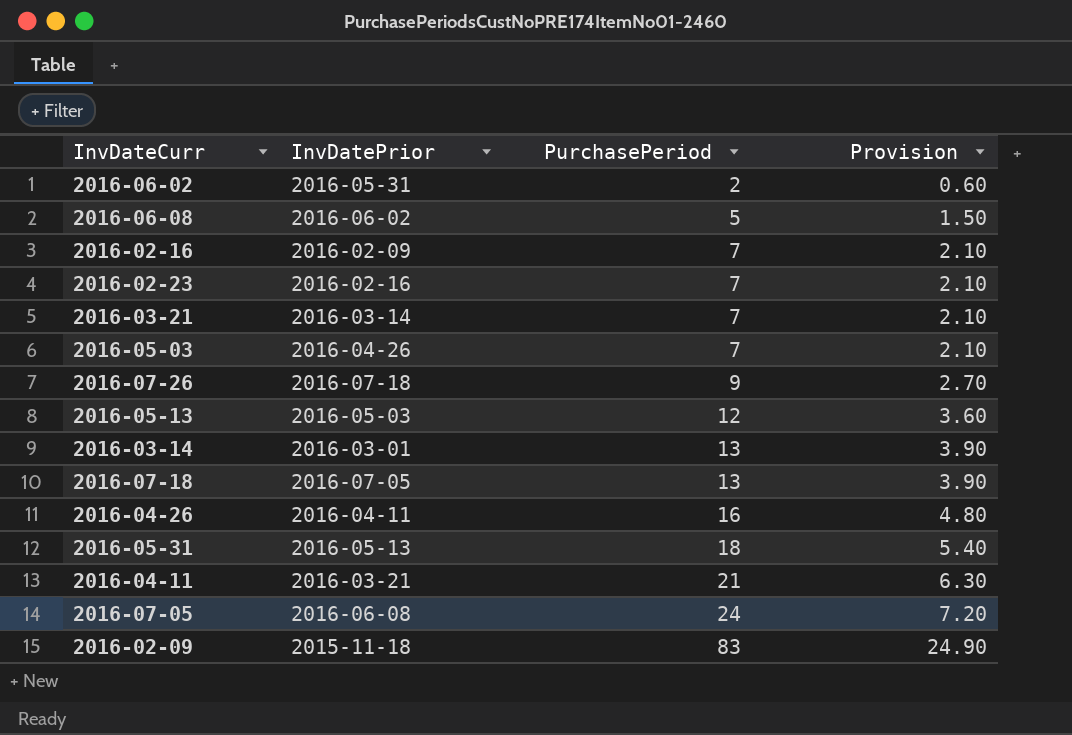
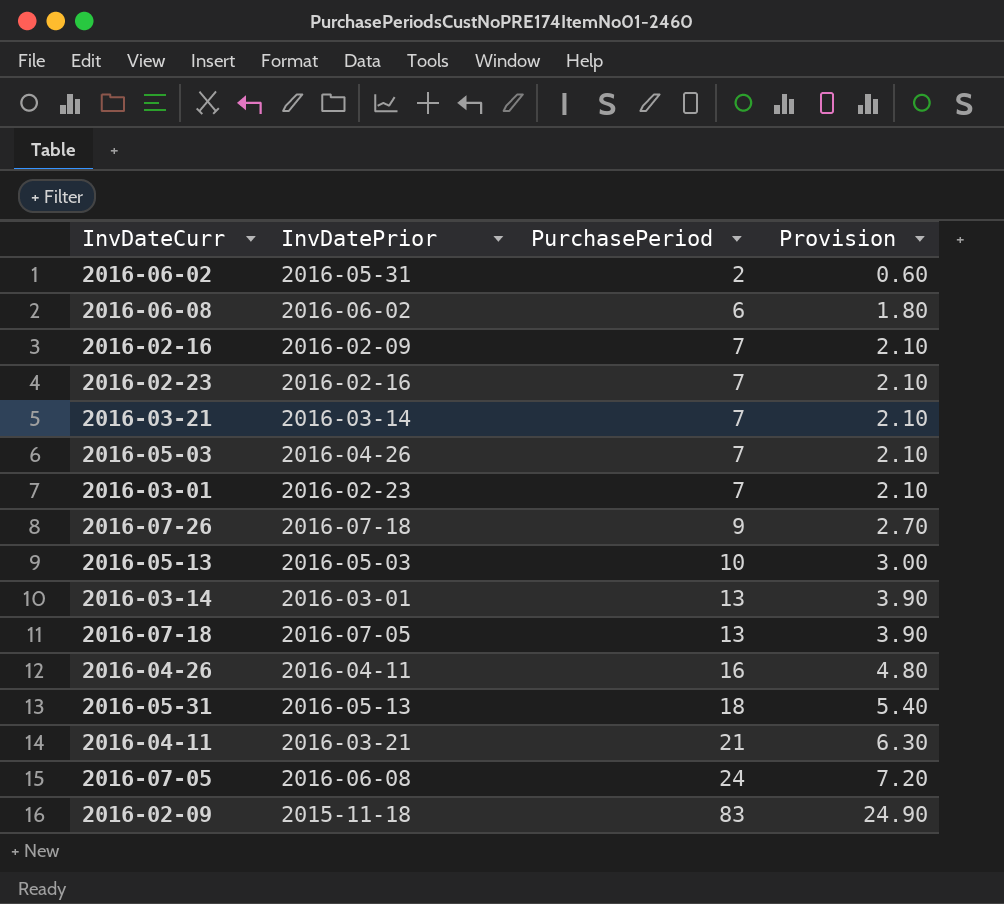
2016-06-08 | PurchasePeriod: 5 -> 6
2016-06-08 | Provision: 1.50 -> 1.80
row 2016-03-01: none -> 2016-02-23 | 7 | 2.10
2016-05-13 | PurchasePeriod: 12 -> 10
2016-05-13 | Provision: 3.60 -> 3.00

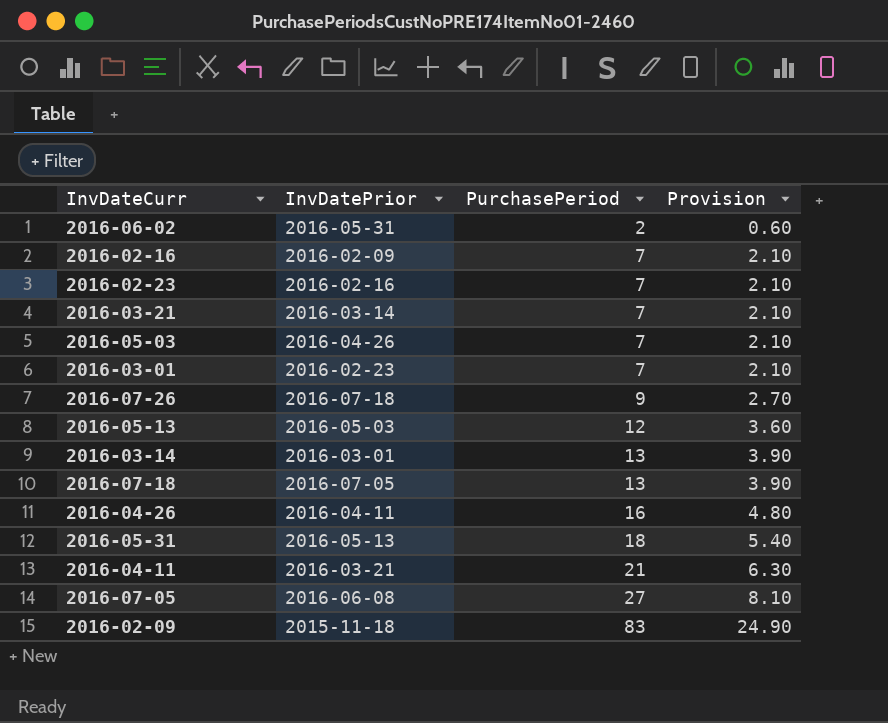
row 2016-06-08: 2016-06-02 | 6 | 1.80 -> none
2016-05-13 | PurchasePeriod: 10 -> 12
2016-05-13 | Provision: 3.00 -> 3.60
2016-07-05 | PurchasePeriod: 24 -> 27
2016-07-05 | Provision: 7.20 -> 8.10

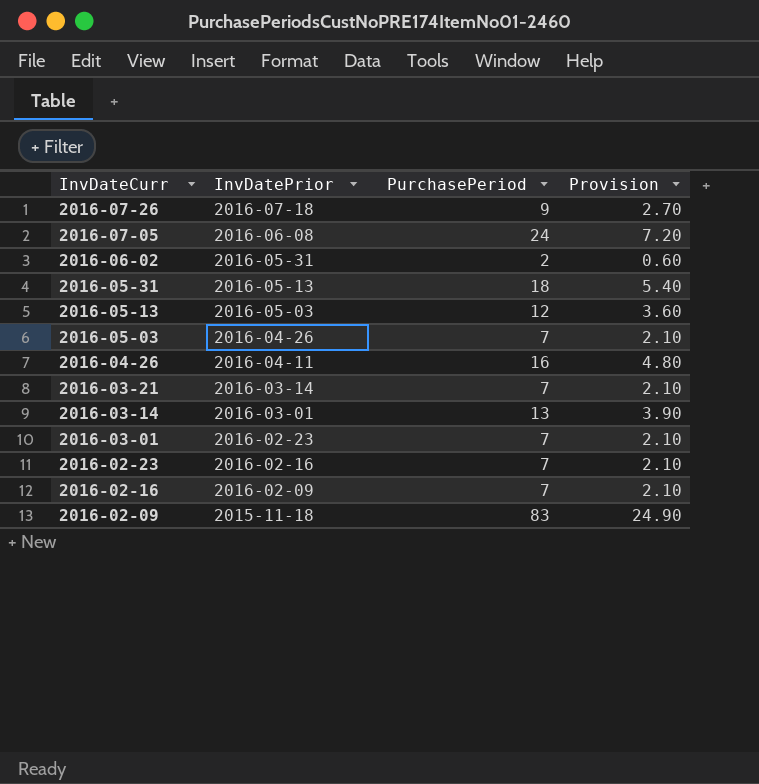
row order: PurchasePeriod ascending -> InvDateCurr descending
row 2016-07-18: 2016-07-05 | 13 | 3.90 -> none
row 2016-04-11: 2016-03-21 | 21 | 6.30 -> none
2016-07-05 | PurchasePeriod: 27 -> 24
2016-07-05 | Provision: 8.10 -> 7.20

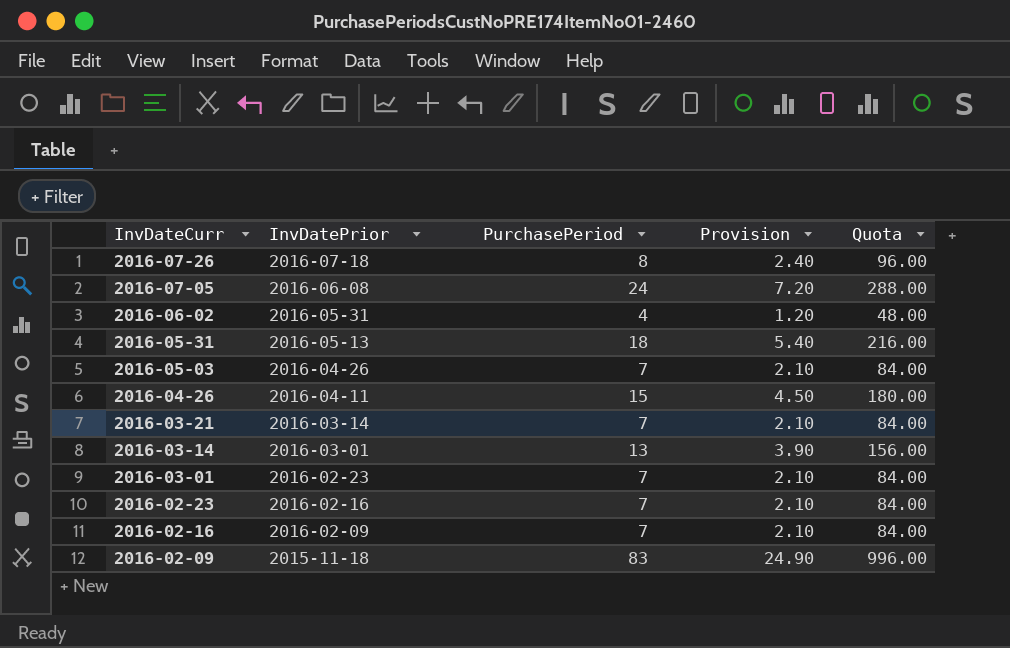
column Quota | formula: none -> [PurchasePeriod] * 12
row 2016-05-13: 2016-05-03 | 12 | 3.60 -> none
2016-07-26 | PurchasePeriod: 9 -> 8
2016-07-26 | Provision: 2.70 -> 2.40
2016-06-02 | PurchasePeriod: 2 -> 4
2016-06-02 | Provision: 0.60 -> 1.20
2016-04-26 | PurchasePeriod: 16 -> 15
2016-04-26 | Provision: 4.80 -> 4.50

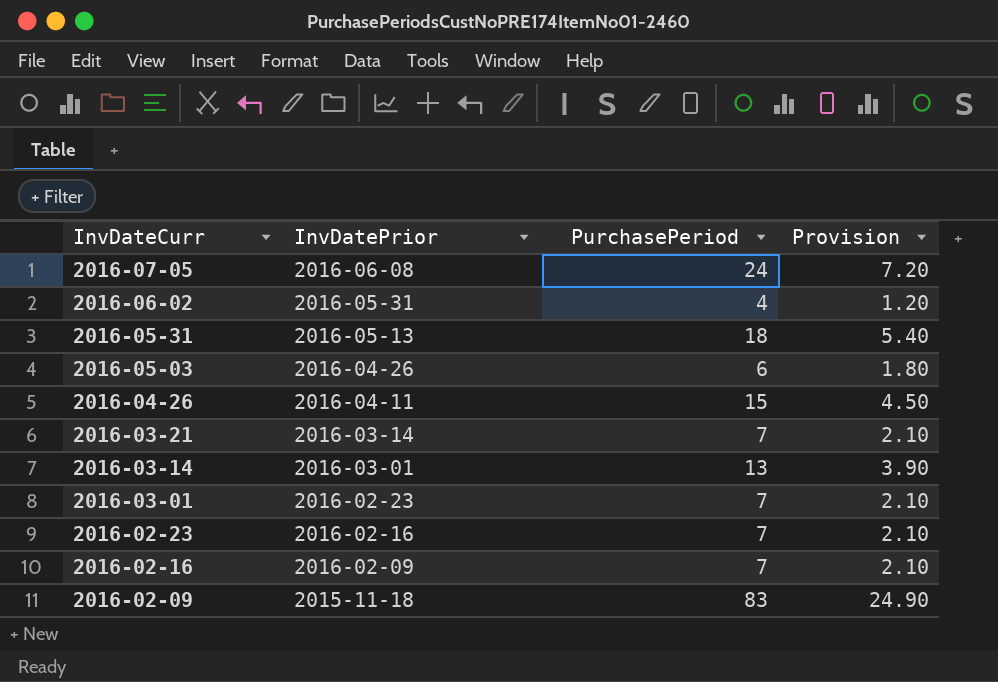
column Quota | formula: [PurchasePeriod] * 12 -> none
row 2016-07-26: 2016-07-18 | 8 | 2.40 | 96.00 -> none
2016-05-03 | PurchasePeriod: 7 -> 6
2016-05-03 | Provision: 2.10 -> 1.80

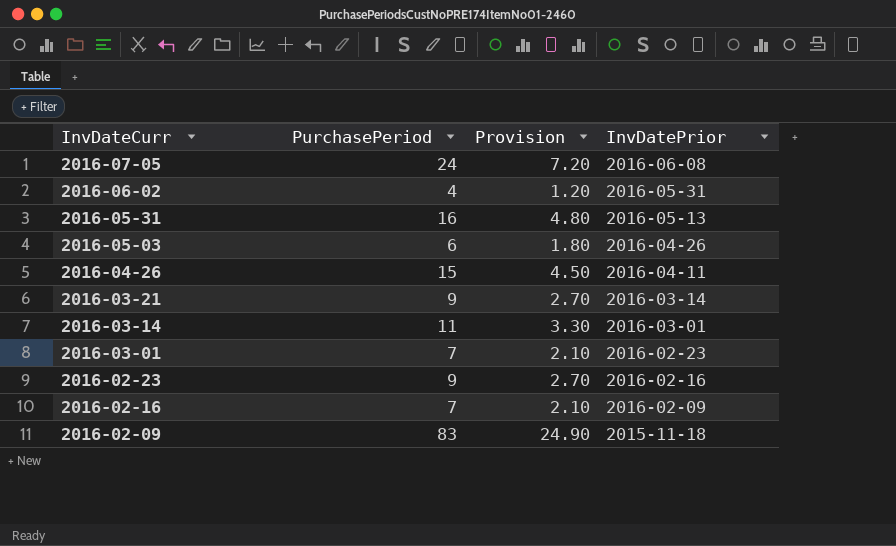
column InvDatePrior | position: 2 -> 4
2016-05-31 | PurchasePeriod: 18 -> 16
2016-05-31 | Provision: 5.40 -> 4.80
2016-03-21 | PurchasePeriod: 7 -> 9
2016-03-21 | Provision: 2.10 -> 2.70
2016-03-14 | PurchasePeriod: 13 -> 11
2016-03-14 | Provision: 3.90 -> 3.30
2016-02-23 | PurchasePeriod: 7 -> 9
2016-02-23 | Provision: 2.10 -> 2.70

